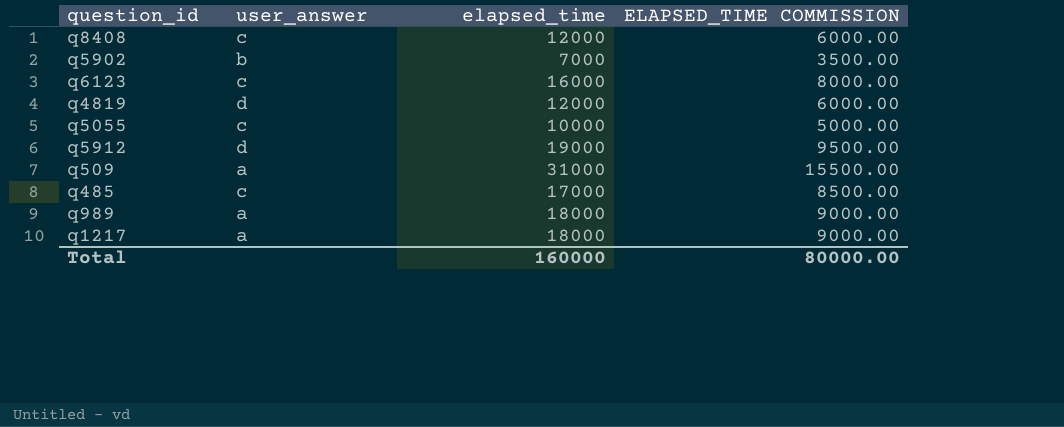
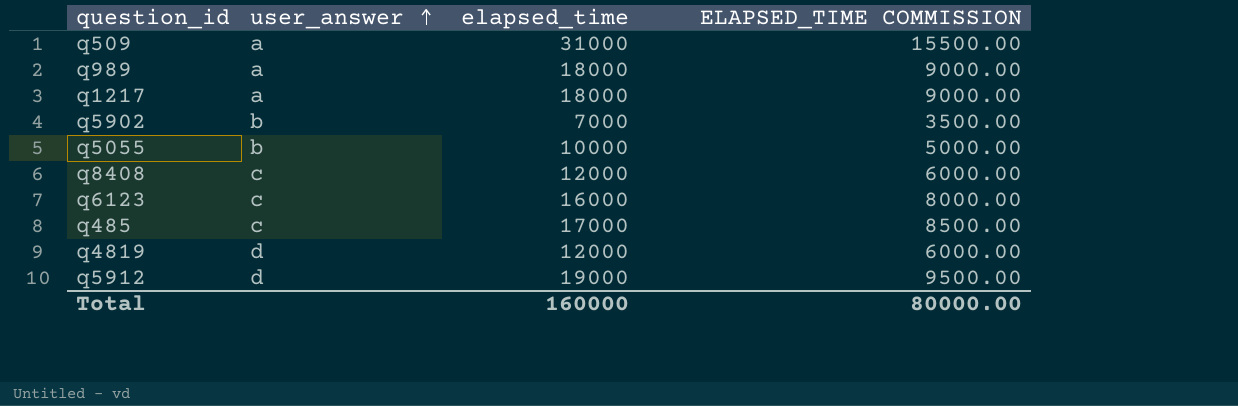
row order: none -> user_answer ascending
q5055 | user_answer: c -> b

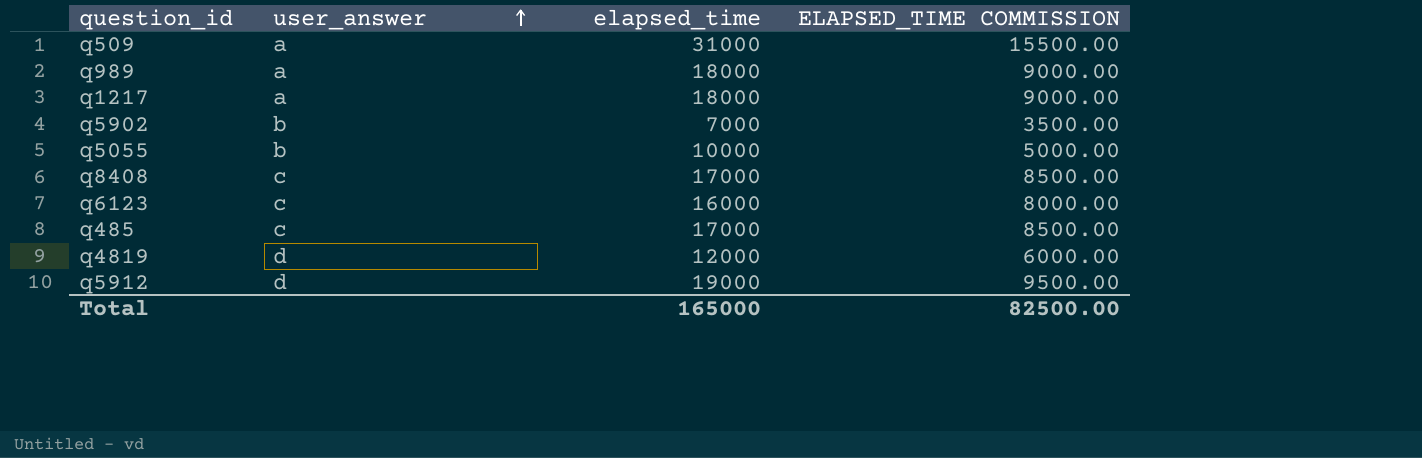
q8408 | elapsed_time: 12000 -> 17000
q8408 | ELAPSED_TIME COMMISSION: 6000.00 -> 8500.00
Total | elapsed_time: 160000 -> 165000
Total | ELAPSED_TIME COMMISSION: 80000.00 -> 82500.00

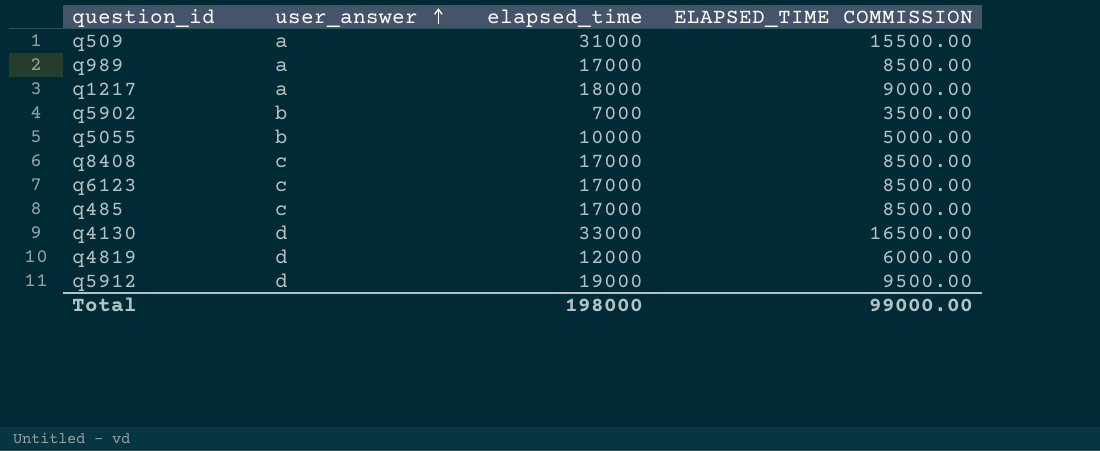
q989 | elapsed_time: 18000 -> 17000
q989 | ELAPSED_TIME COMMISSION: 9000.00 -> 8500.00
q6123 | elapsed_time: 16000 -> 17000
q6123 | ELAPSED_TIME COMMISSION: 8000.00 -> 8500.00
row q4130: none -> d | 33000 | 16500.00
Total | elapsed_time: 165000 -> 198000
Total | ELAPSED_TIME COMMISSION: 82500.00 -> 99000.00

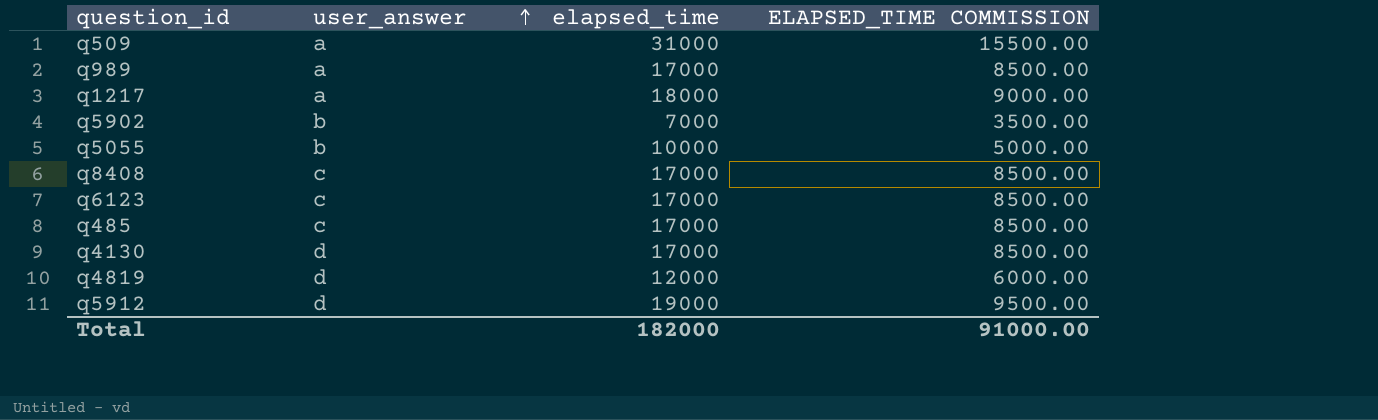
q4130 | elapsed_time: 33000 -> 17000
q4130 | ELAPSED_TIME COMMISSION: 16500.00 -> 8500.00
Total | elapsed_time: 198000 -> 182000
Total | ELAPSED_TIME COMMISSION: 99000.00 -> 91000.00

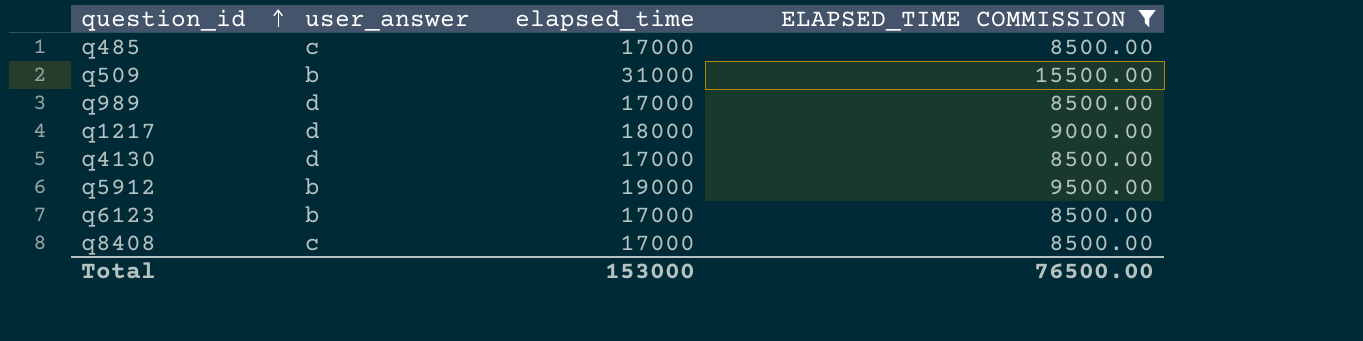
filter: none -> ELAPSED_TIME COMMISSION >= 8500.00
row order: user_answer ascending -> question_id ascending
q509 | user_answer: a -> b
q989 | user_answer: a -> d
q1217 | user_answer: a -> d
q5912 | user_answer: d -> b
q6123 | user_answer: c -> b
Total | elapsed_time: 182000 -> 153000
Total | ELAPSED_TIME COMMISSION: 91000.00 -> 76500.00

